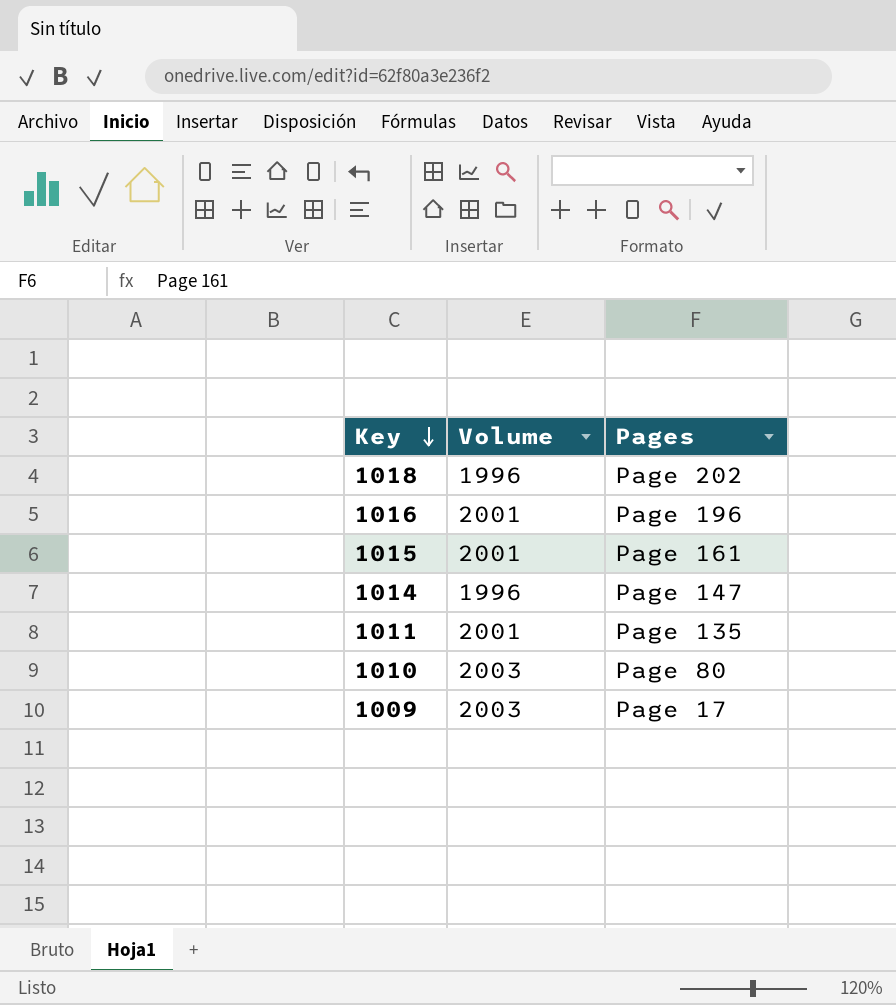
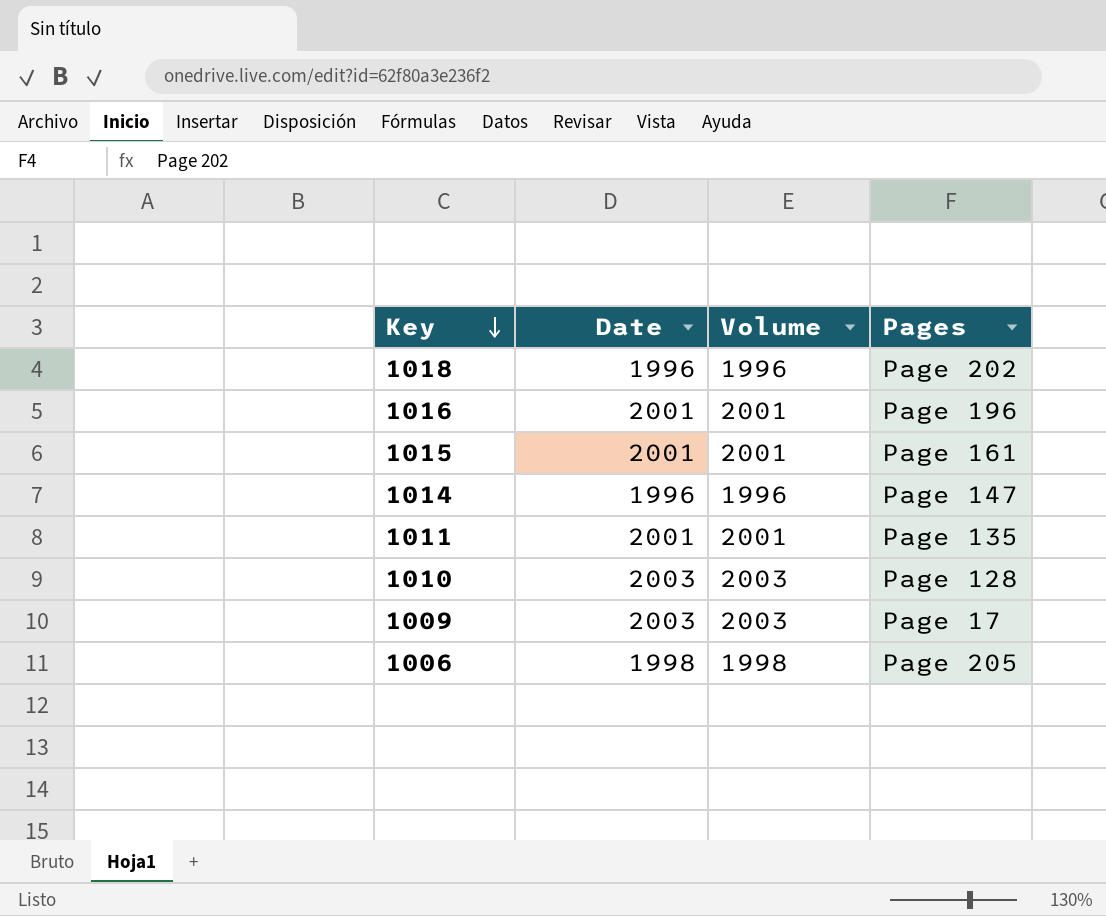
column Date | position: none -> 2
1010 | Pages: Page 80 -> Page 128
row 1006: none -> 1998 | 1998 | Page 205

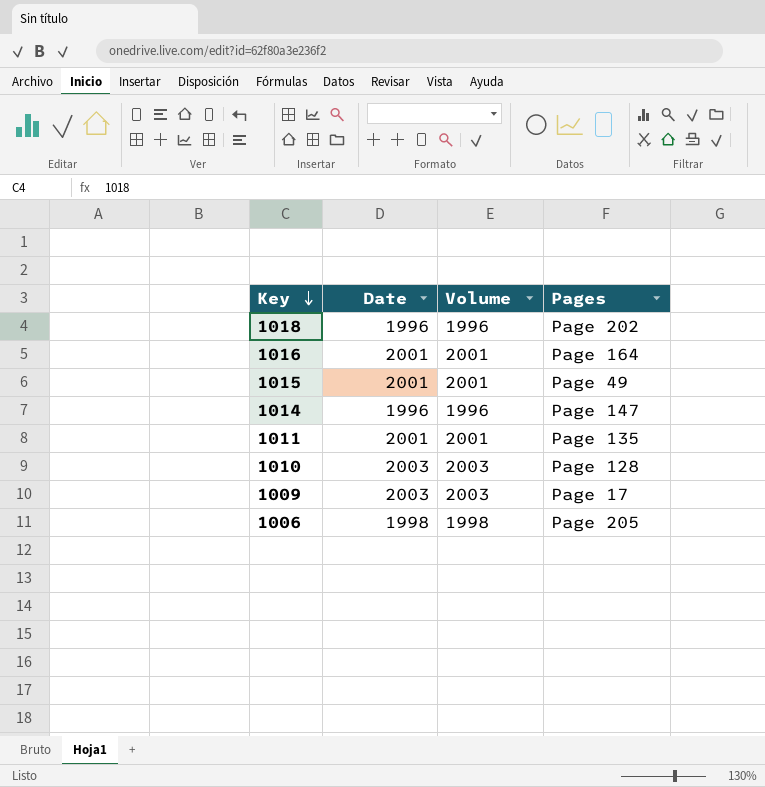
1016 | Pages: Page 196 -> Page 164
1015 | Pages: Page 161 -> Page 49

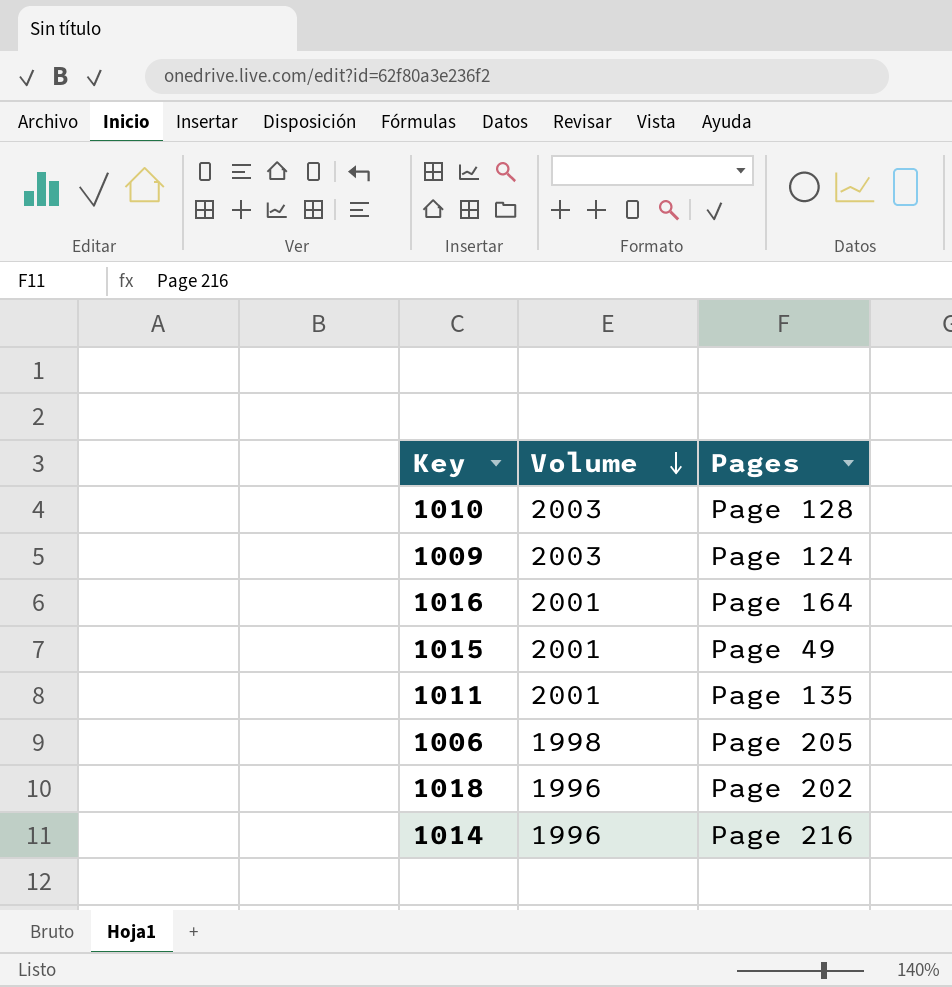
row order: Key descending -> Volume descending
column Date | position: 2 -> none
1009 | Pages: Page 17 -> Page 124
1014 | Pages: Page 147 -> Page 216

